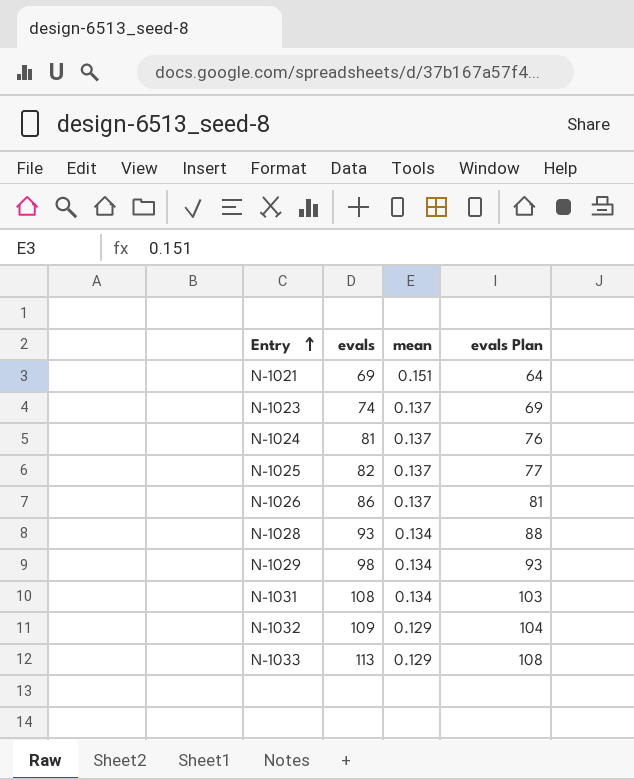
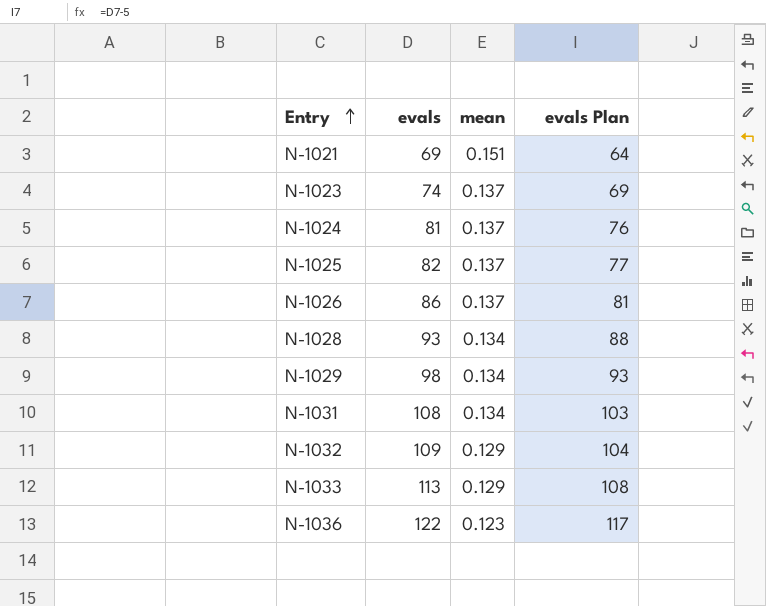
row N-1036: none -> 122 | 0.123 | 117

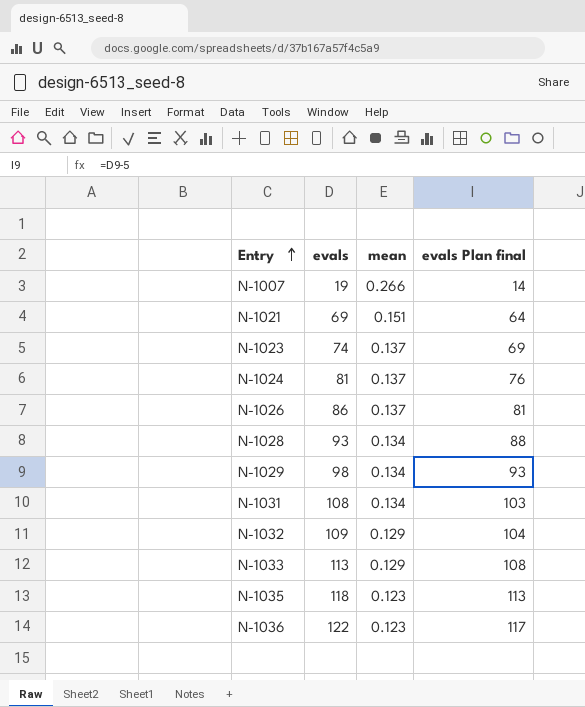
column name: evals Plan -> evals Plan final
row N-1025: 82 | 0.137 | 77 -> none
row N-1007: none -> 19 | 0.266 | 14
row N-1035: none -> 118 | 0.123 | 113

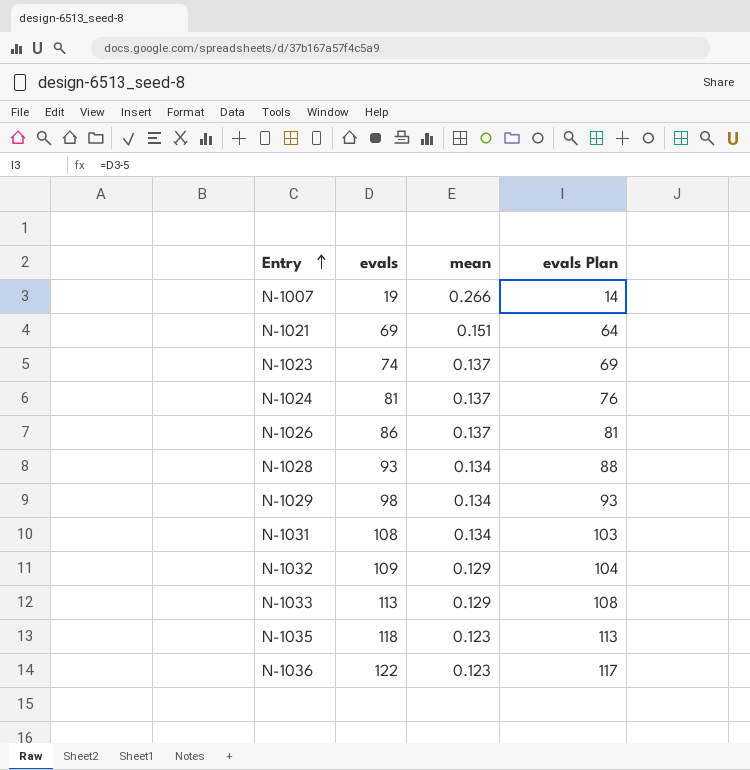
column name: evals Plan final -> evals Plan

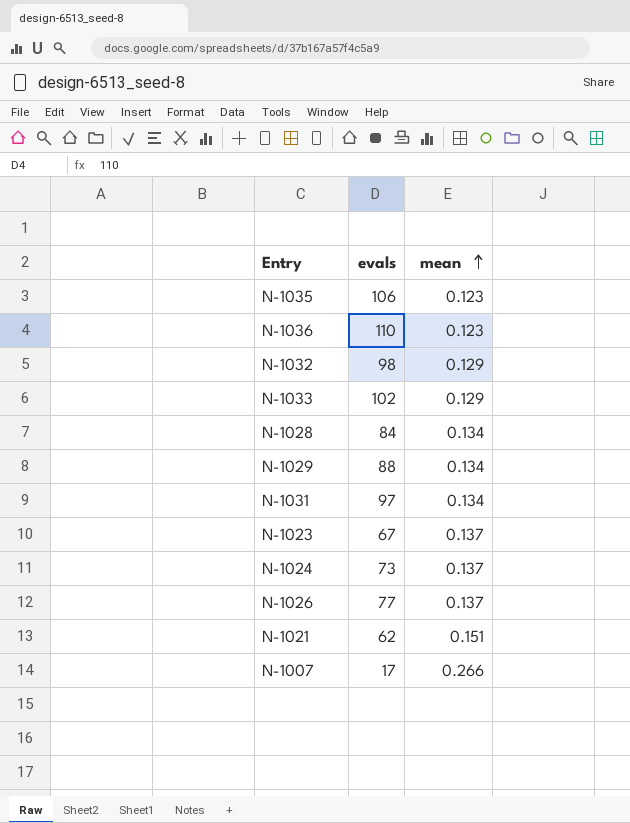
row order: Entry ascending -> mean ascending
column evals Plan | formula: [evals] - 5 -> none
N-1035 | evals: 118 -> 106
N-1036 | evals: 122 -> 110
N-1032 | evals: 109 -> 98
N-1033 | evals: 113 -> 102
N-1028 | evals: 93 -> 84
N-1029 | evals: 98 -> 88
N-1031 | evals: 108 -> 97
N-1023 | evals: 74 -> 67
N-1024 | evals: 81 -> 73
N-1026 | evals: 86 -> 77
N-1021 | evals: 69 -> 62
N-1007 | evals: 19 -> 17

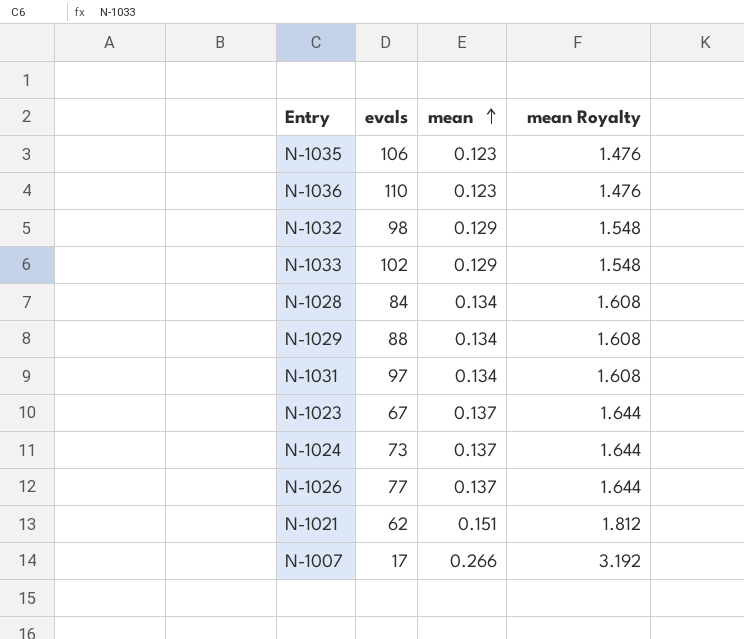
column mean Royalty | formula: none -> [mean] * 12

